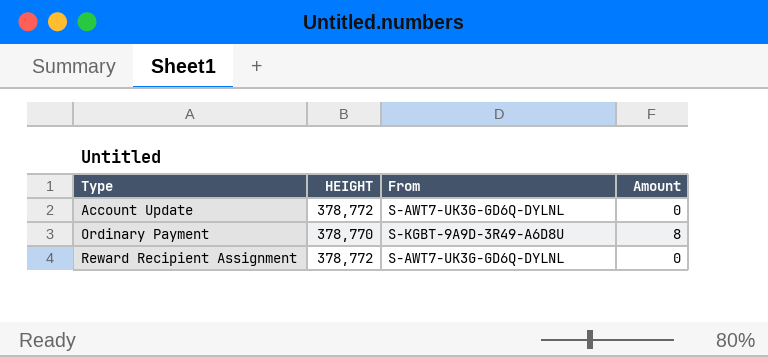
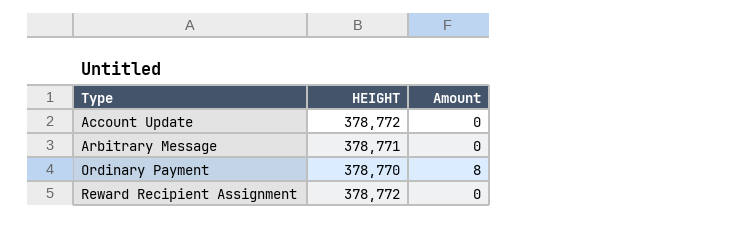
column From | position: 3 -> none
row Arbitrary Message: none -> 378,771 | 0

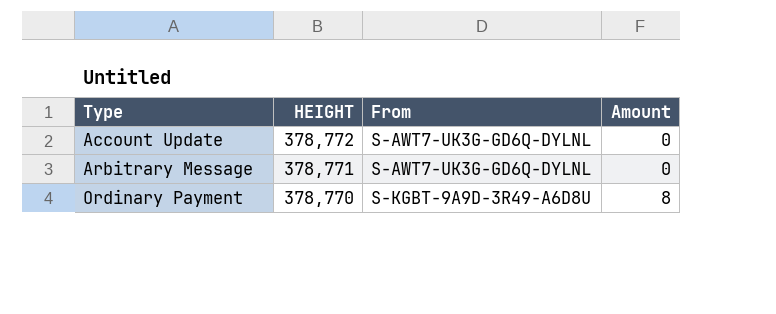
column From | position: none -> 3
row Reward Recipient Assignment: 378,772 | 0 -> none

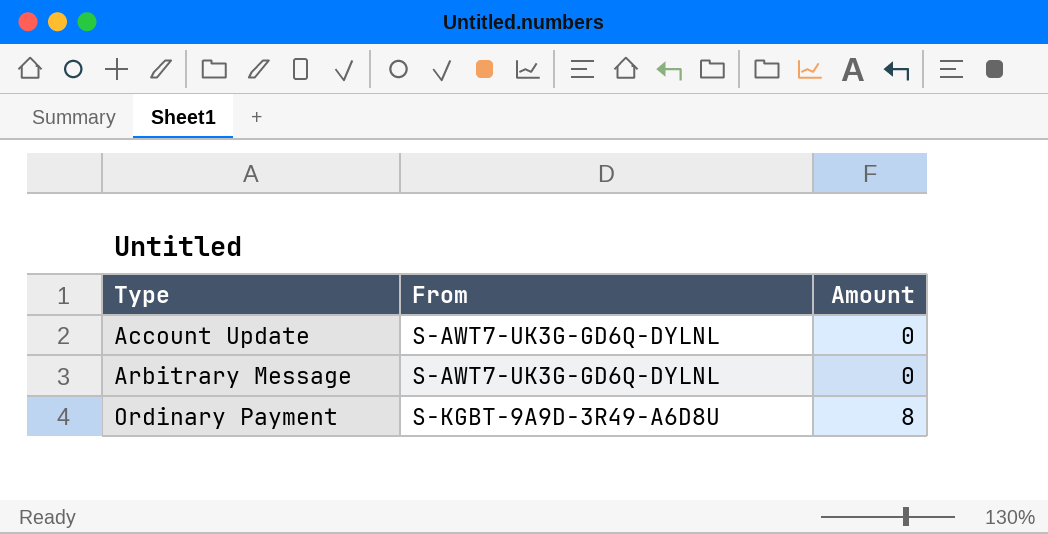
column HEIGHT | position: 2 -> none

